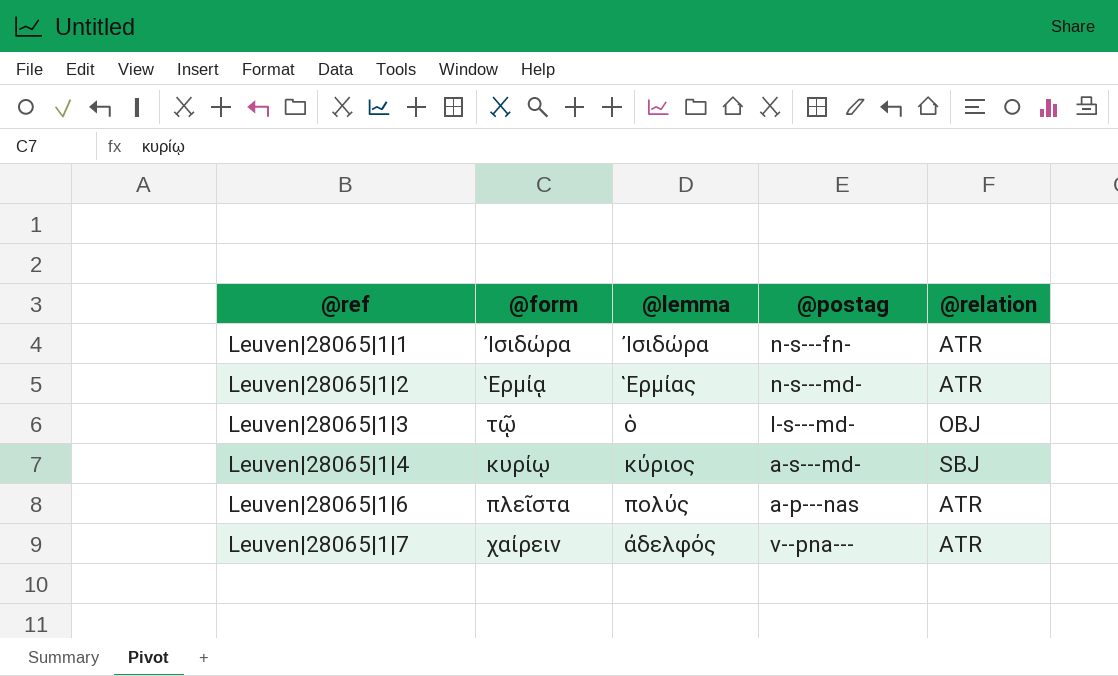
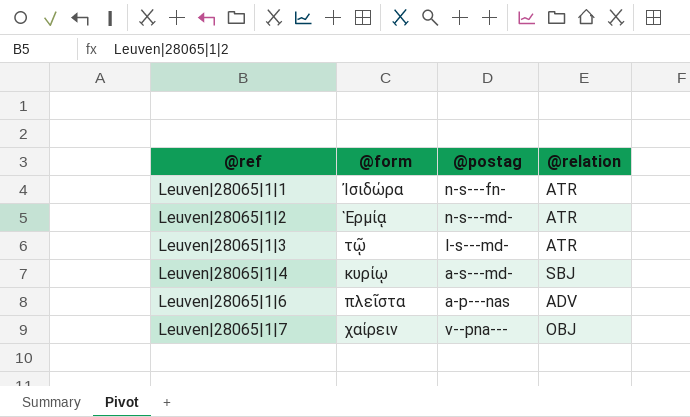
column @lemma | position: 3 -> none
Leuven|28065|1|3 | @relation: OBJ -> ATR
Leuven|28065|1|6 | @relation: ATR -> ADV
Leuven|28065|1|7 | @relation: ATR -> OBJ

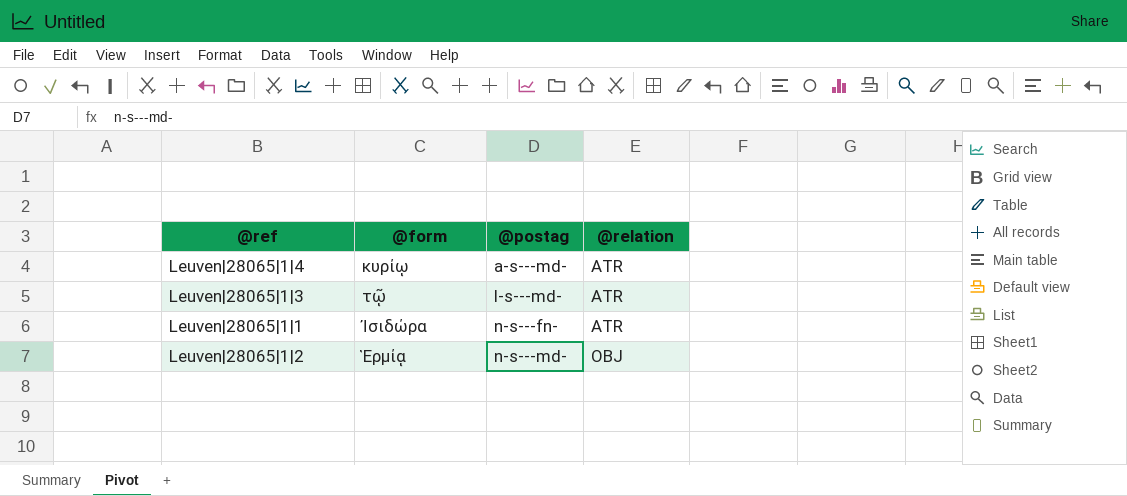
row order: @ref ascending -> @postag ascending
row Leuven|28065|1|6: πλεῖστα | a-p---nas | ADV -> none
row Leuven|28065|1|7: χαίρειν | v--pna--- | OBJ -> none
Leuven|28065|1|4 | @relation: SBJ -> ATR
Leuven|28065|1|2 | @relation: ATR -> OBJ

